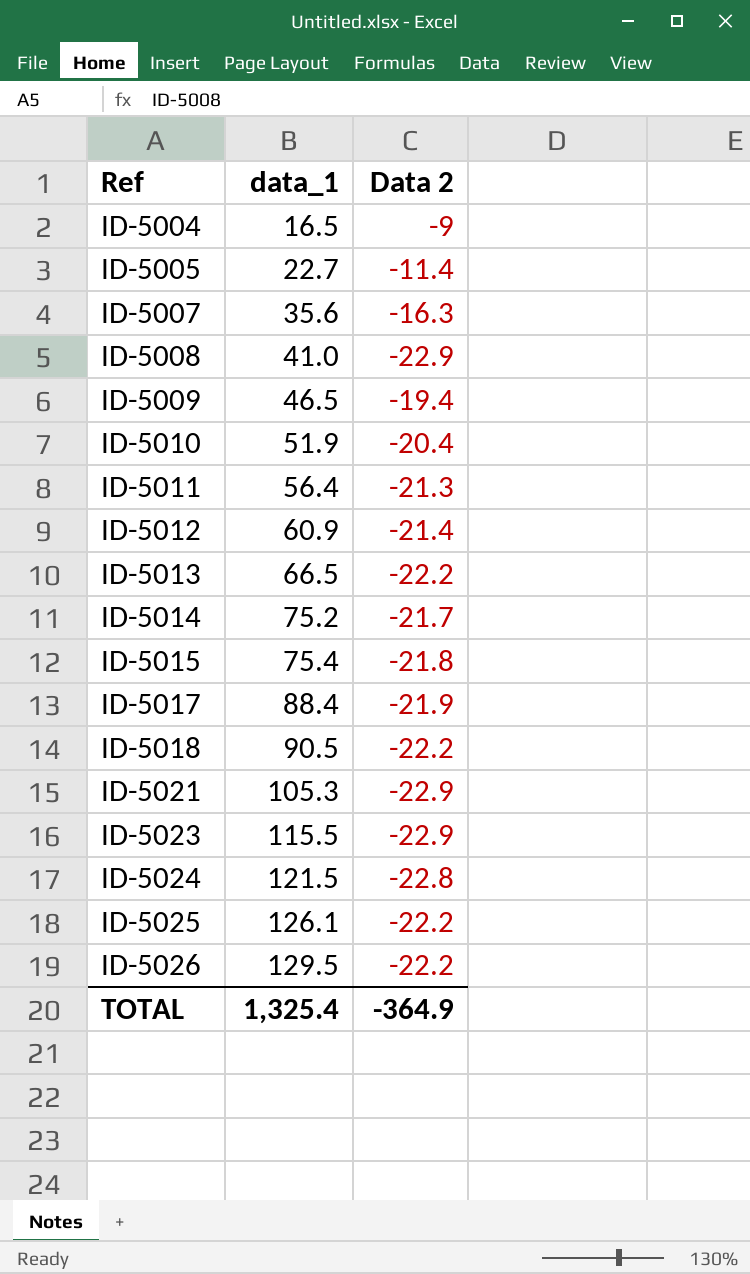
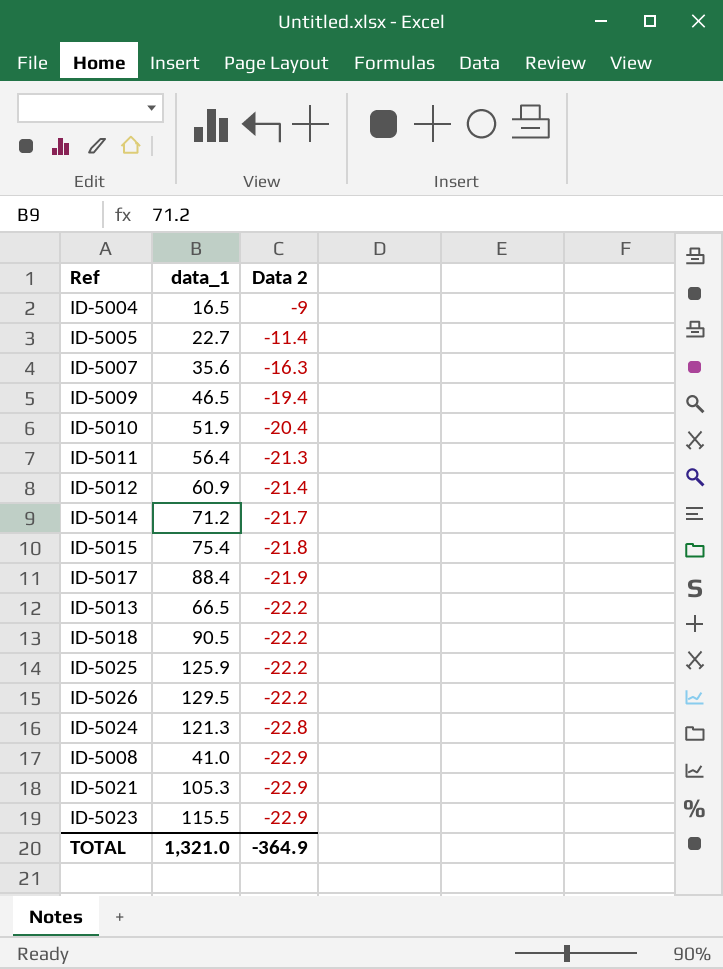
row order: Ref ascending -> Data 2 descending
ID-5014 | data_1: 75.2 -> 71.2
ID-5025 | data_1: 126.1 -> 125.9
ID-5024 | data_1: 121.5 -> 121.3
TOTAL | data_1: 1,325.4 -> 1,321.0

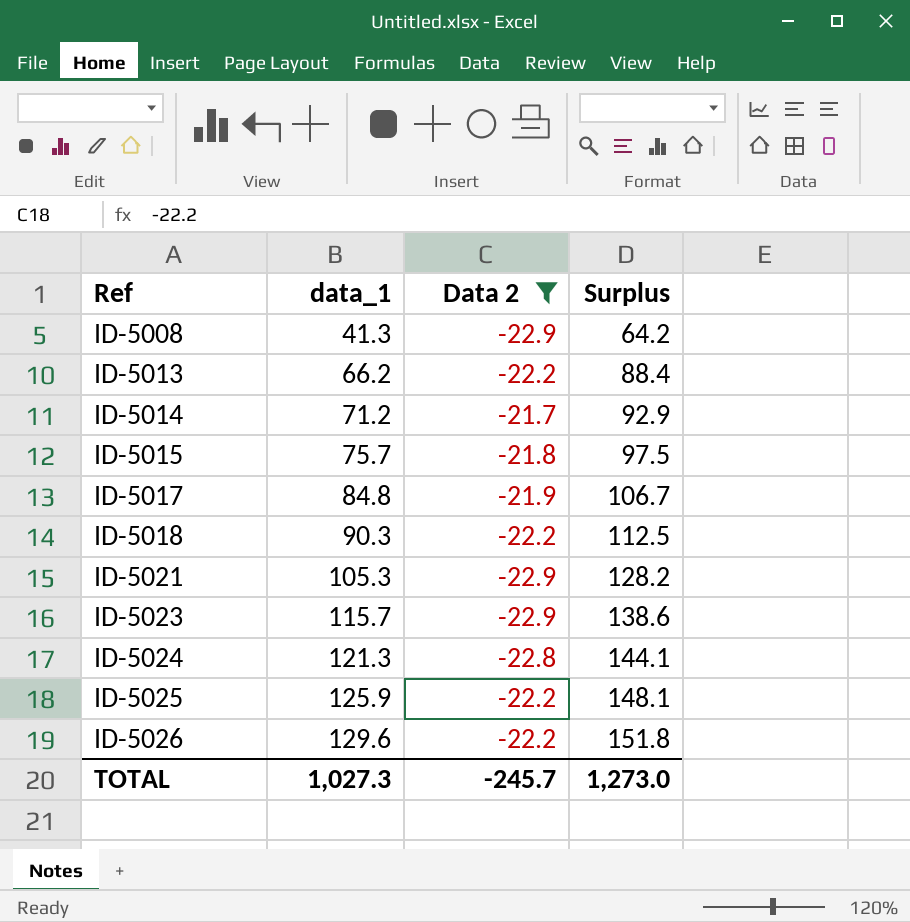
filter: none -> Data 2 <= -21.7
row order: Data 2 descending -> Ref ascending
column Surplus | formula: none -> [data_1] - [Data 2]
ID-5008 | data_1: 41.0 -> 41.3
ID-5013 | data_1: 66.5 -> 66.2
ID-5015 | data_1: 75.4 -> 75.7
ID-5017 | data_1: 88.4 -> 84.8
ID-5018 | data_1: 90.5 -> 90.3
ID-5023 | data_1: 115.5 -> 115.7
ID-5026 | data_1: 129.5 -> 129.6
TOTAL | data_1: 1,321.0 -> 1,027.3
TOTAL | Data 2: -364.9 -> -245.7

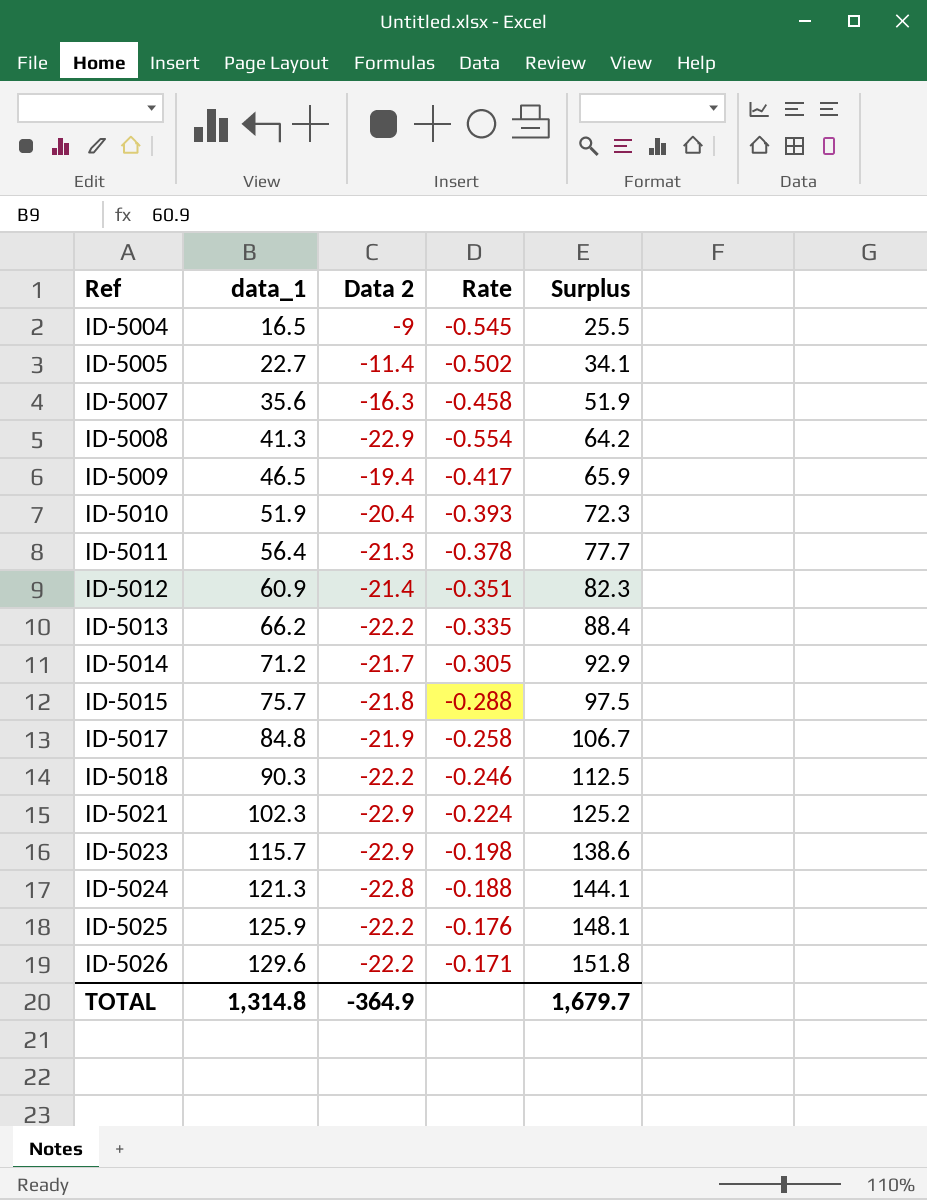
filter: Data 2 <= -21.7 -> none
column Rate | formula: none -> [Data 2] / [data_1]
ID-5021 | data_1: 105.3 -> 102.3
ID-5021 | Surplus: 128.2 -> 125.2
TOTAL | data_1: 1,027.3 -> 1,314.8
TOTAL | Data 2: -245.7 -> -364.9
TOTAL | Surplus: 1,273.0 -> 1,679.7

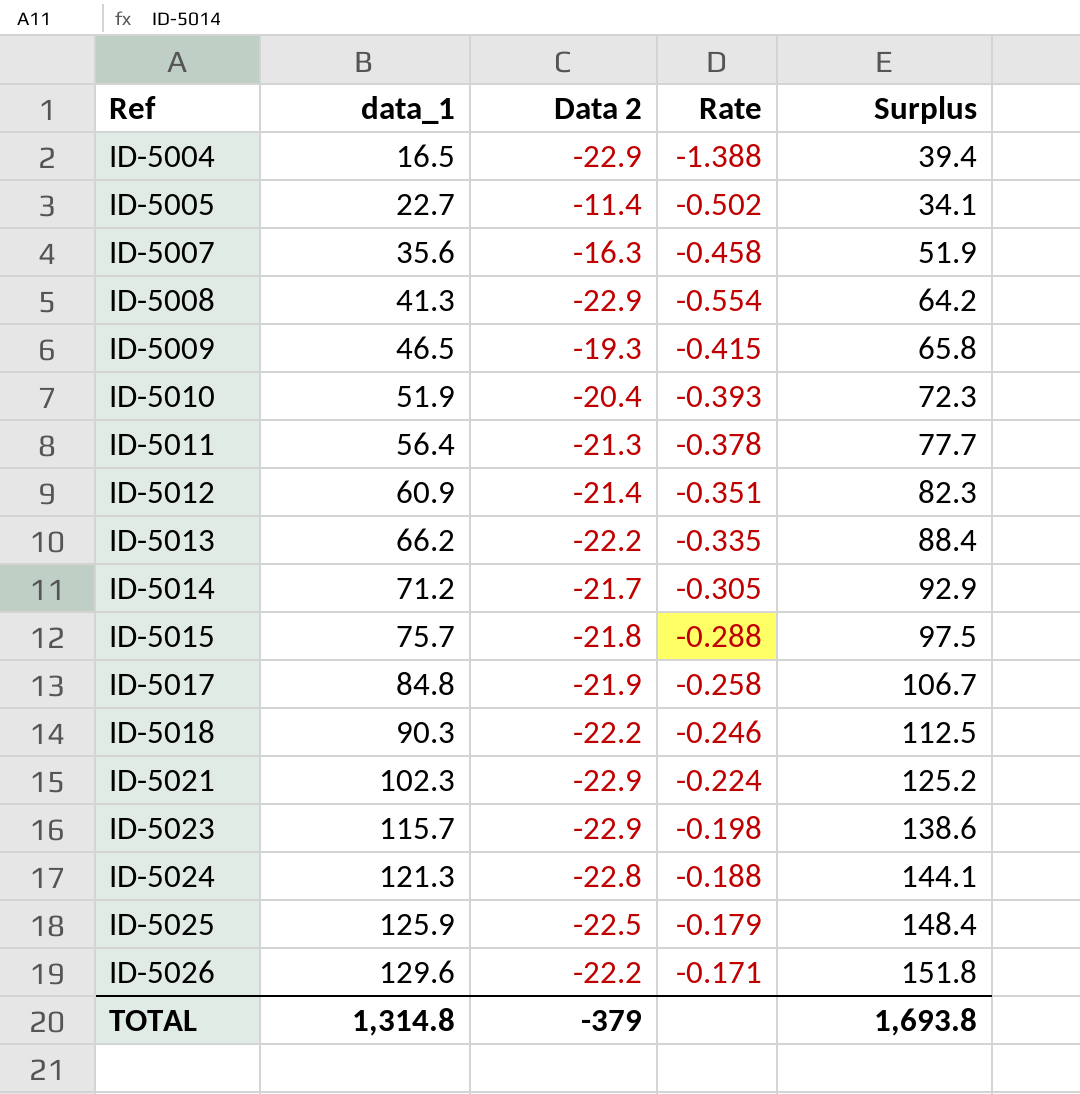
ID-5004 | Data 2: -9 -> -22.9
ID-5004 | Rate: -0.545 -> -1.388
ID-5004 | Surplus: 25.5 -> 39.4
ID-5009 | Data 2: -19.4 -> -19.3
ID-5009 | Rate: -0.417 -> -0.415
ID-5009 | Surplus: 65.9 -> 65.8
ID-5025 | Data 2: -22.2 -> -22.5
ID-5025 | Rate: -0.176 -> -0.179
ID-5025 | Surplus: 148.1 -> 148.4
TOTAL | Data 2: -364.9 -> -379
TOTAL | Surplus: 1,679.7 -> 1,693.8

